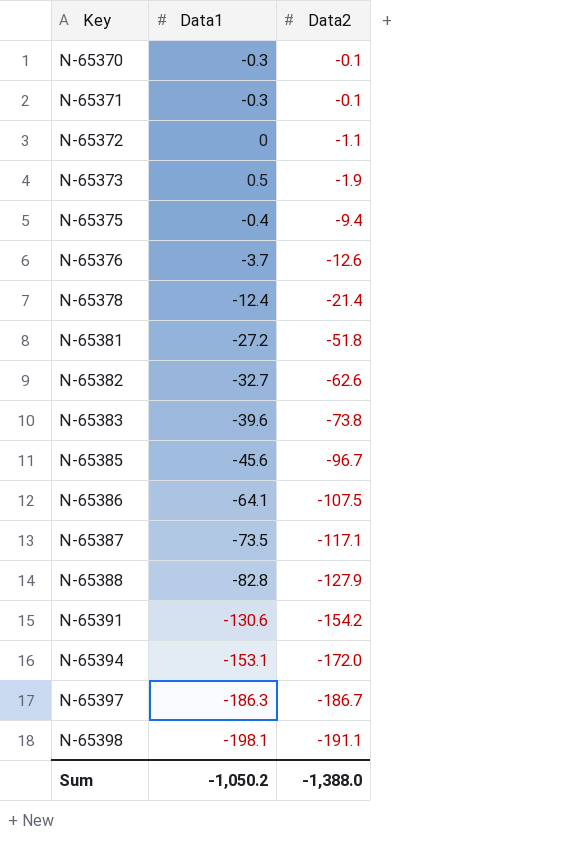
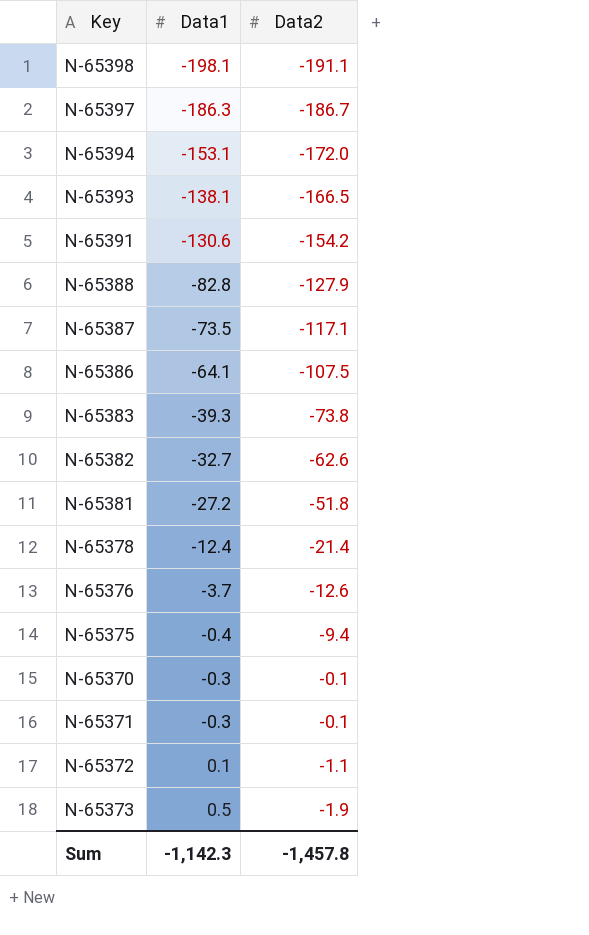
row order: Key ascending -> Data1 ascending
row N-65385: -45.6 | -96.7 -> none
row N-65393: none -> -138.1 | -166.5
N-65383 | Data1: -39.6 -> -39.3
N-65372 | Data1: 0 -> 0.1
Sum | Data1: -1,050.2 -> -1,142.3
Sum | Data2: -1,388.0 -> -1,457.8

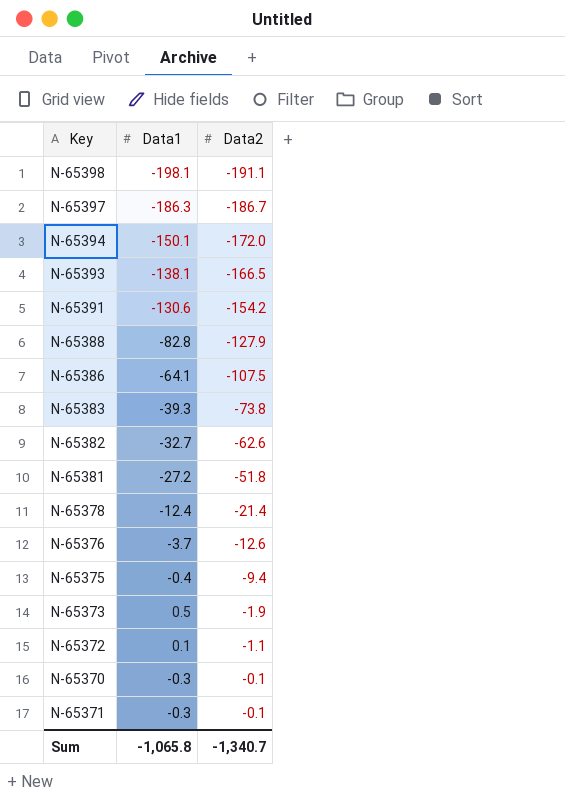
row order: Data1 ascending -> Data2 ascending
row N-65387: -73.5 | -117.1 -> none
N-65394 | Data1: -153.1 -> -150.1
Sum | Data1: -1,142.3 -> -1,065.8
Sum | Data2: -1,457.8 -> -1,340.7

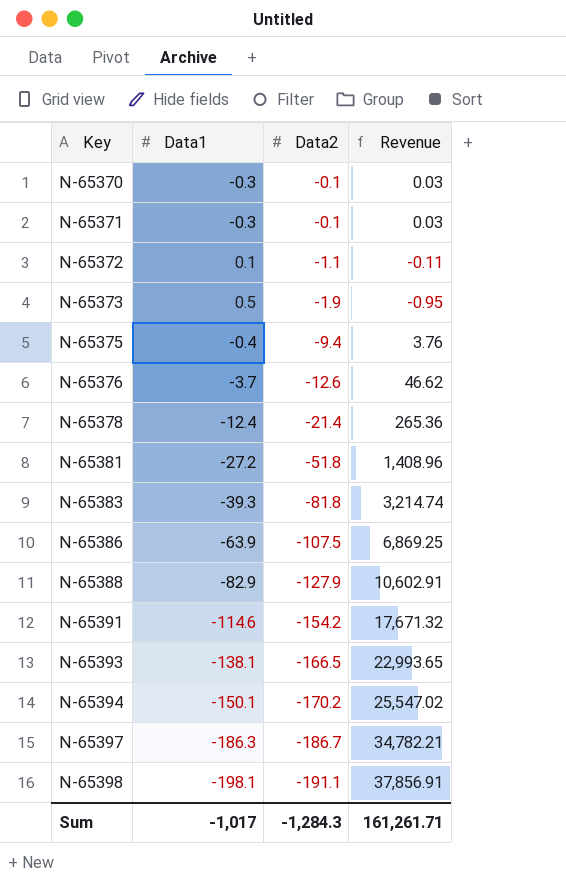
row order: Data2 ascending -> Key ascending
column Revenue | formula: none -> [Data1] * [Data2]
row N-65382: -32.7 | -62.6 -> none
N-65383 | Data2: -73.8 -> -81.8
N-65386 | Data1: -64.1 -> -63.9
N-65388 | Data1: -82.8 -> -82.9
N-65391 | Data1: -130.6 -> -114.6
N-65394 | Data2: -172.0 -> -170.2
Sum | Data1: -1,065.8 -> -1,017
Sum | Data2: -1,340.7 -> -1,284.3

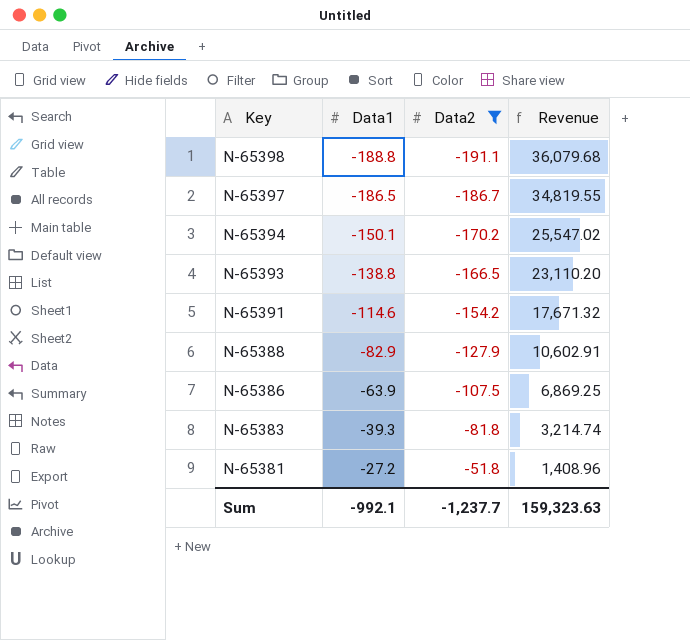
filter: none -> Data2 <= -51.8
row order: Key ascending -> Key descending
N-65398 | Data1: -198.1 -> -188.8
N-65398 | Revenue: 37,856.91 -> 36,079.68
N-65397 | Data1: -186.3 -> -186.5
N-65397 | Revenue: 34,782.21 -> 34,819.55
N-65393 | Data1: -138.1 -> -138.8
N-65393 | Revenue: 22,993.65 -> 23,110.20
Sum | Data1: -1,017 -> -992.1
Sum | Data2: -1,284.3 -> -1,237.7
Sum | Revenue: 161,261.71 -> 159,323.63

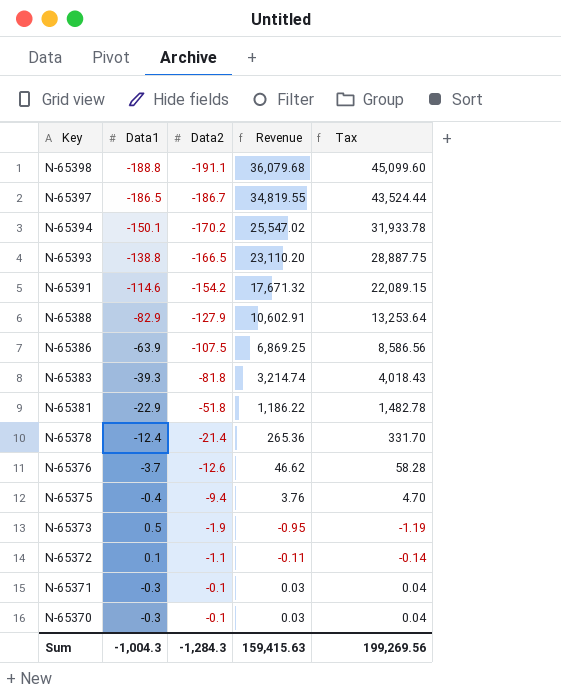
filter: Data2 <= -51.8 -> none
column Tax | formula: none -> [Revenue] * 1.25
N-65381 | Data1: -27.2 -> -22.9
N-65381 | Revenue: 1,408.96 -> 1,186.22
Sum | Data1: -992.1 -> -1,004.3
Sum | Data2: -1,237.7 -> -1,284.3
Sum | Revenue: 159,323.63 -> 159,415.63

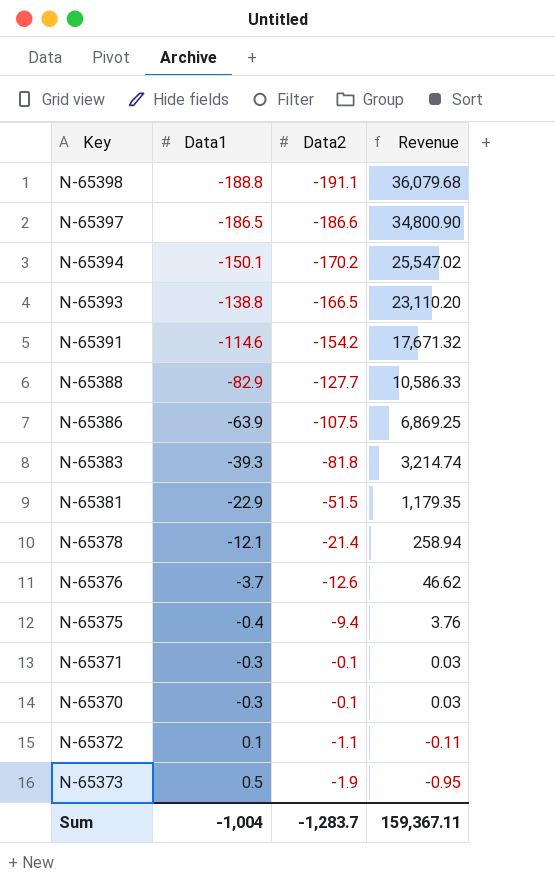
row order: Key descending -> Data1 ascending
column Tax | formula: [Revenue] * 1.25 -> none
N-65397 | Data2: -186.7 -> -186.6
N-65397 | Revenue: 34,819.55 -> 34,800.90
N-65388 | Data2: -127.9 -> -127.7
N-65388 | Revenue: 10,602.91 -> 10,586.33
N-65381 | Data2: -51.8 -> -51.5
N-65381 | Revenue: 1,186.22 -> 1,179.35
N-65378 | Data1: -12.4 -> -12.1
N-65378 | Revenue: 265.36 -> 258.94
Sum | Data1: -1,004.3 -> -1,004
Sum | Data2: -1,284.3 -> -1,283.7
Sum | Revenue: 159,415.63 -> 159,367.11

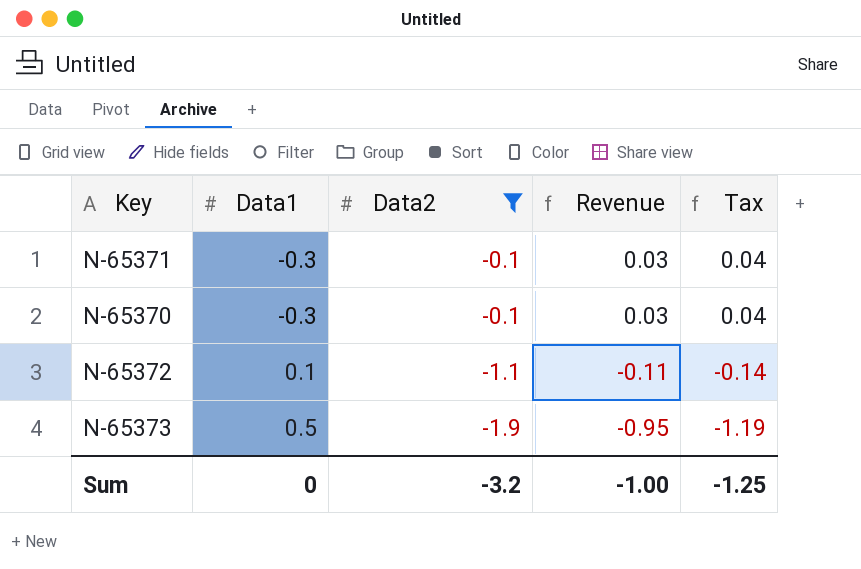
filter: none -> Data2 >= -1.9
column Tax | formula: none -> [Revenue] * 1.25
Sum | Data1: -1,004 -> 0
Sum | Data2: -1,283.7 -> -3.2
Sum | Revenue: 159,367.11 -> -1.00

